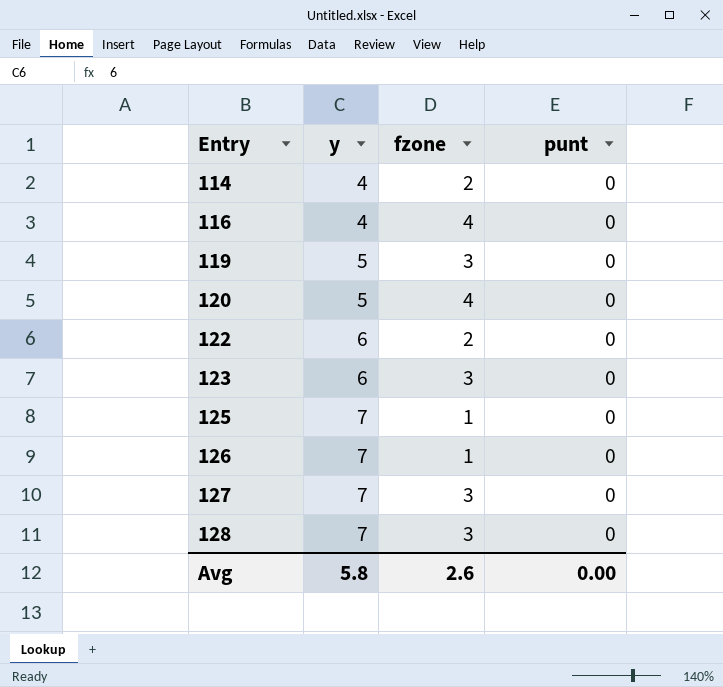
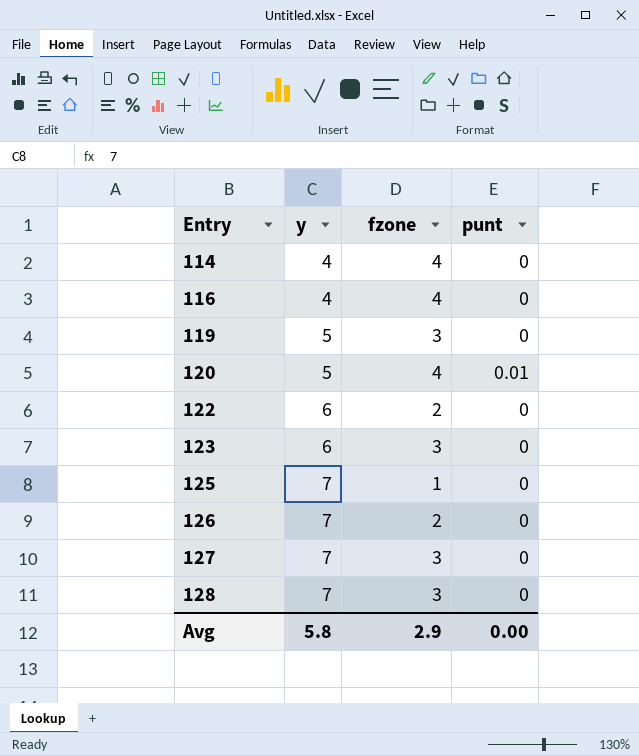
114 | fzone: 2 -> 4
120 | punt: 0 -> 0.01
126 | fzone: 1 -> 2
Avg | fzone: 2.6 -> 2.9

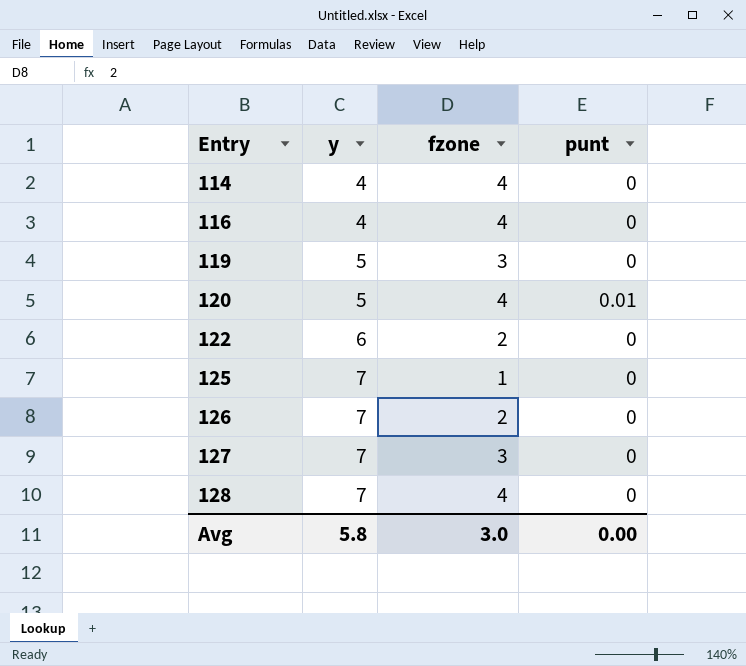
row 123: 6 | 3 | 0 -> none
128 | fzone: 3 -> 4
Avg | fzone: 2.9 -> 3.0

